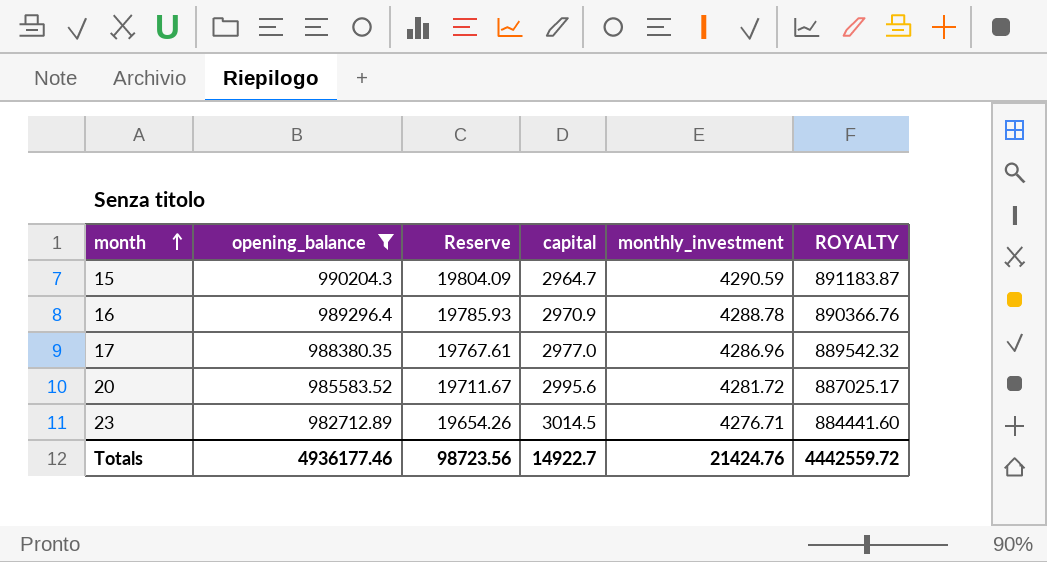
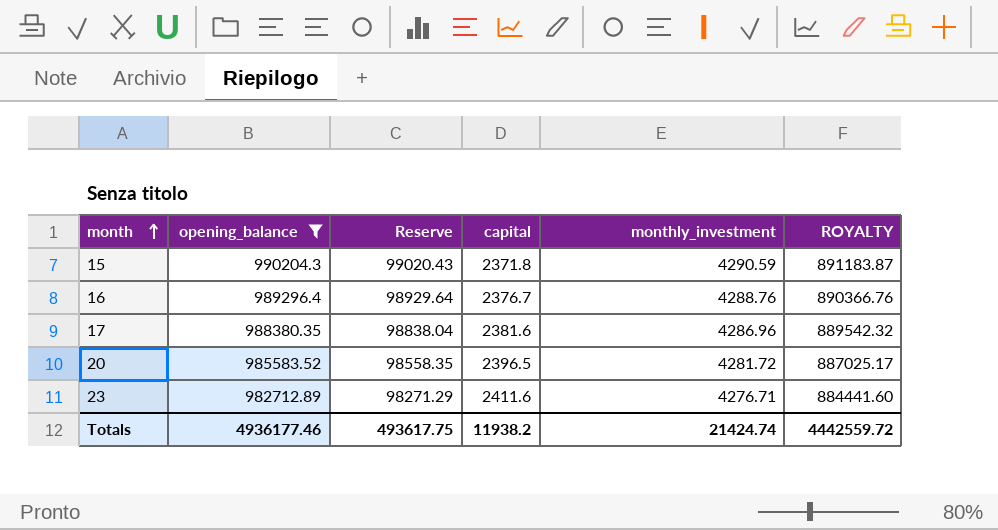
column Reserve | formula: [opening_balance] * 0.02 -> [opening_balance] * 0.1
15 | capital: 2964.7 -> 2371.8
16 | capital: 2970.9 -> 2376.7
16 | monthly_investment: 4288.78 -> 4288.76
17 | capital: 2977.0 -> 2381.6
20 | capital: 2995.6 -> 2396.5
23 | capital: 3014.5 -> 2411.6
Totals | Reserve: 98723.56 -> 493617.75
Totals | capital: 14922.7 -> 11938.2
Totals | monthly_investment: 21424.76 -> 21424.74

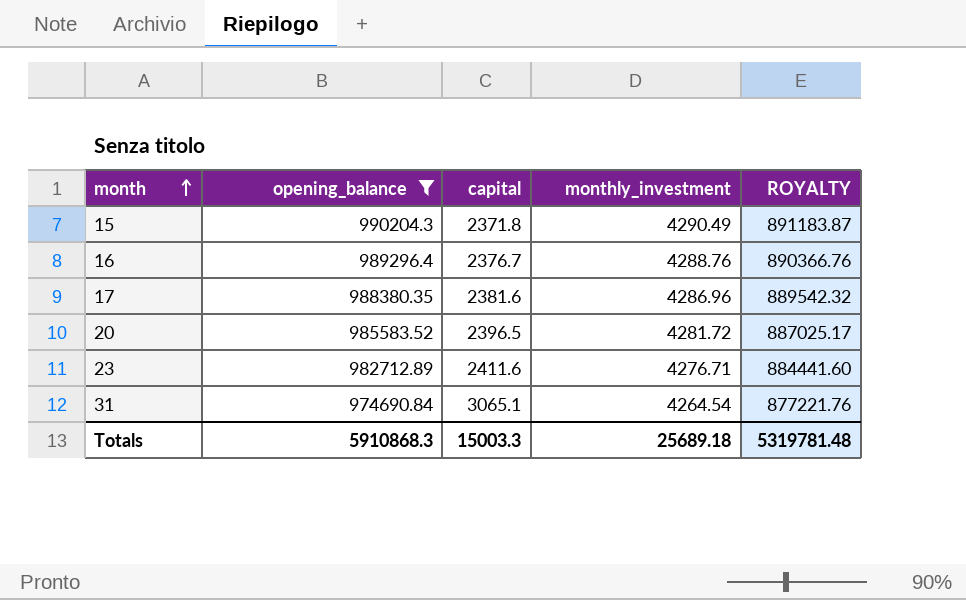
column Reserve | formula: [opening_balance] * 0.1 -> none
15 | monthly_investment: 4290.59 -> 4290.49
row 31: none -> 974690.84 | 3065.1 | 4264.54 | 877221.76
Totals | opening_balance: 4936177.46 -> 5910868.3
Totals | capital: 11938.2 -> 15003.3
Totals | monthly_investment: 21424.74 -> 25689.18
Totals | ROYALTY: 4442559.72 -> 5319781.48

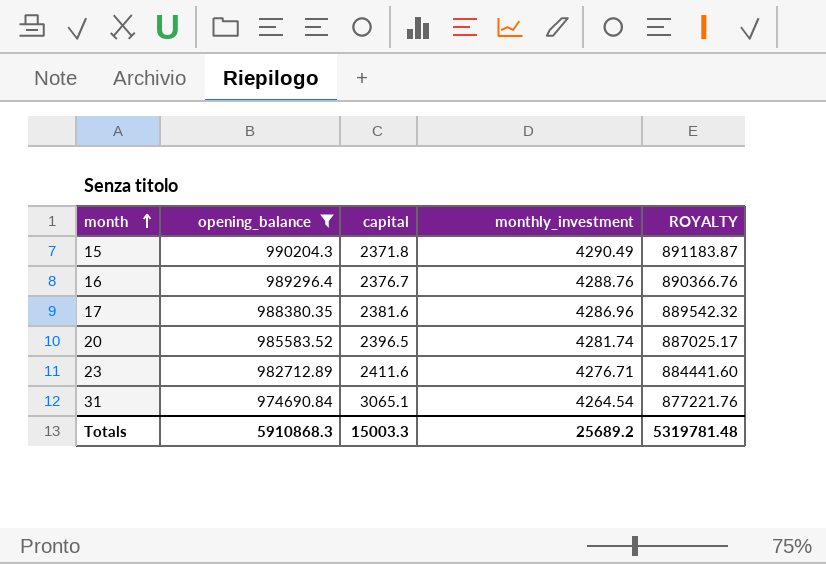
20 | monthly_investment: 4281.72 -> 4281.74
Totals | monthly_investment: 25689.18 -> 25689.2

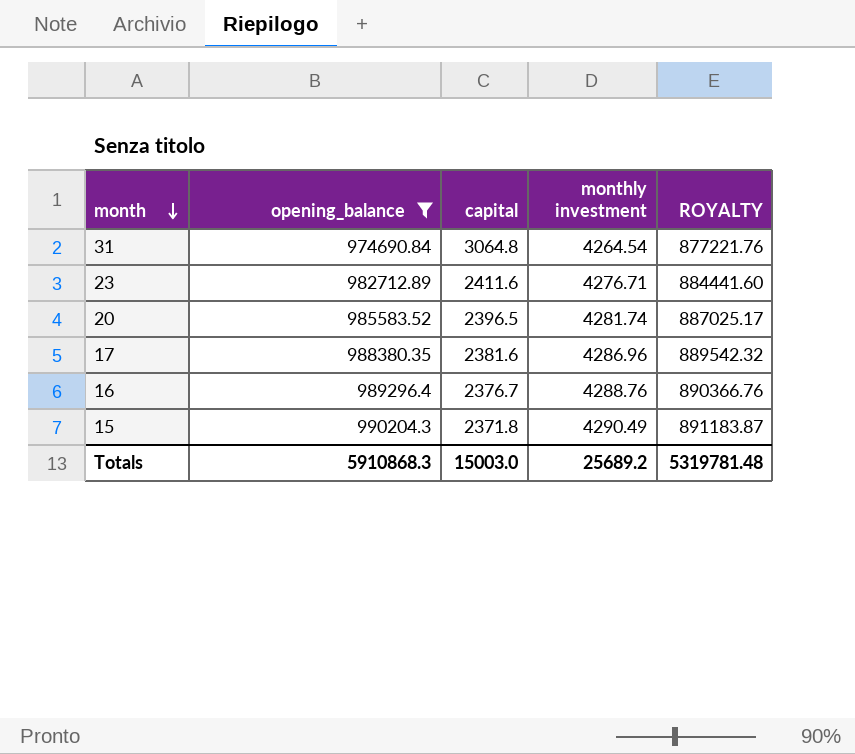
row order: month ascending -> month descending
column name: monthly_investment -> monthly investment
31 | capital: 3065.1 -> 3064.8
Totals | capital: 15003.3 -> 15003.0

